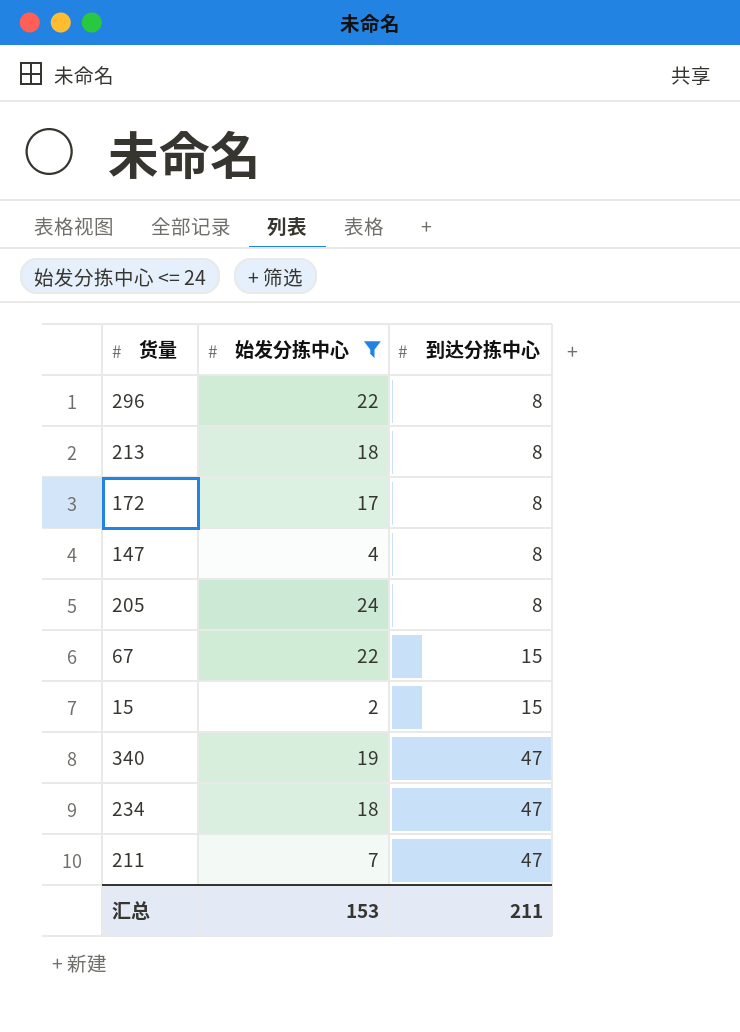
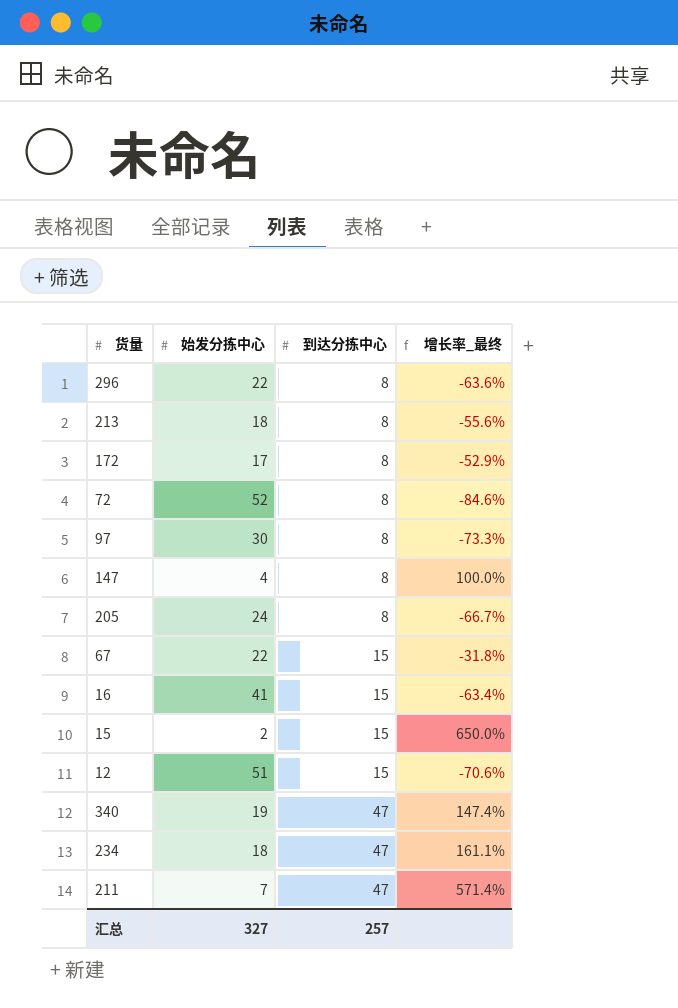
filter: 始发分拣中心 <= 24 -> none
column 增长率_最终 | formula: none -> ([到达分拣中心] - [始发分拣中心]) / [始发分拣中心]
汇总 | 始发分拣中心: 153 -> 327
汇总 | 到达分拣中心: 211 -> 257

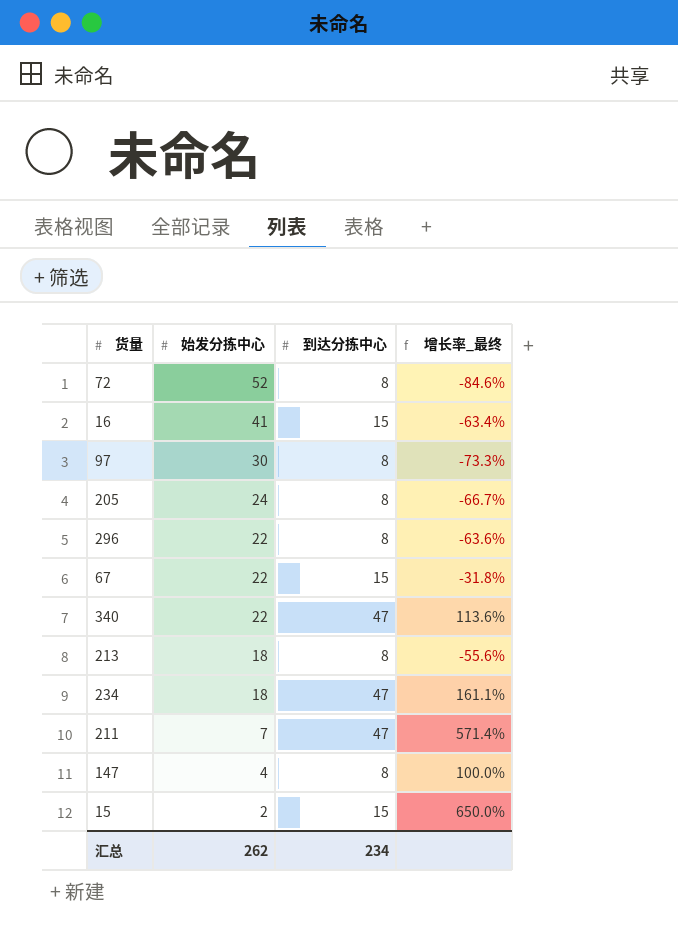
row order: 到达分拣中心 ascending -> 始发分拣中心 descending
row 172: 17 | 8 | -52.9% -> none
row 12: 51 | 15 | -70.6% -> none
340 | 始发分拣中心: 19 -> 22
340 | 增长率_最终: 147.4% -> 113.6%
汇总 | 始发分拣中心: 327 -> 262
汇总 | 到达分拣中心: 257 -> 234

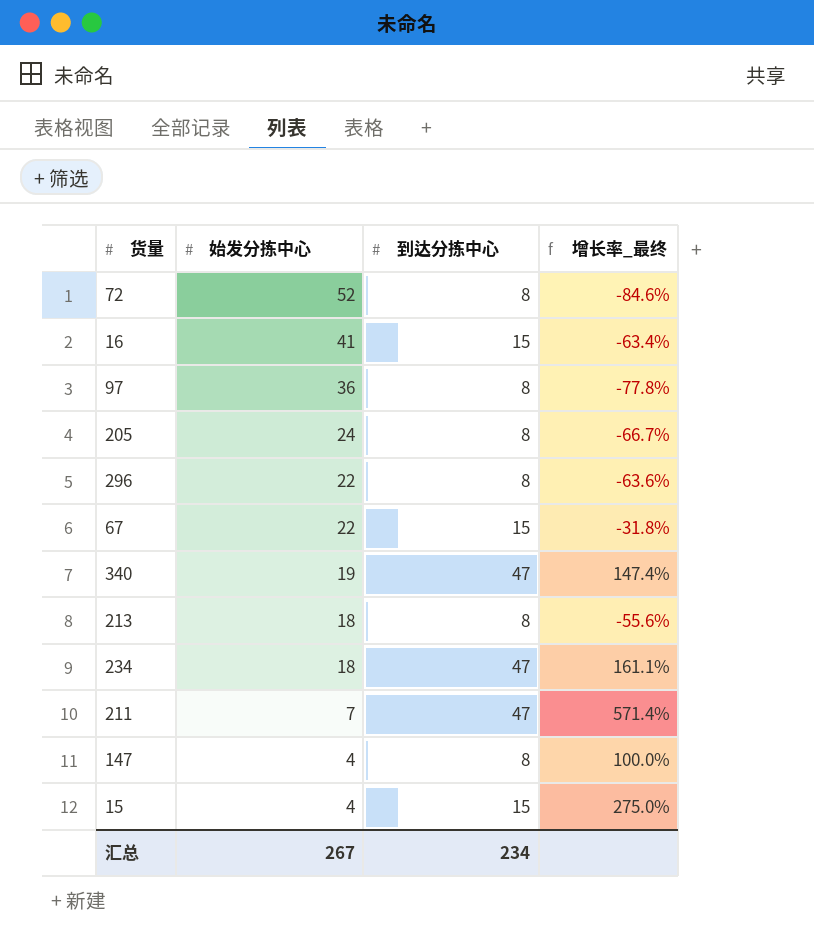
97 | 始发分拣中心: 30 -> 36
97 | 增长率_最终: -73.3% -> -77.8%
340 | 始发分拣中心: 22 -> 19
340 | 增长率_最终: 113.6% -> 147.4%
15 | 始发分拣中心: 2 -> 4
15 | 增长率_最终: 650.0% -> 275.0%
汇总 | 始发分拣中心: 262 -> 267

